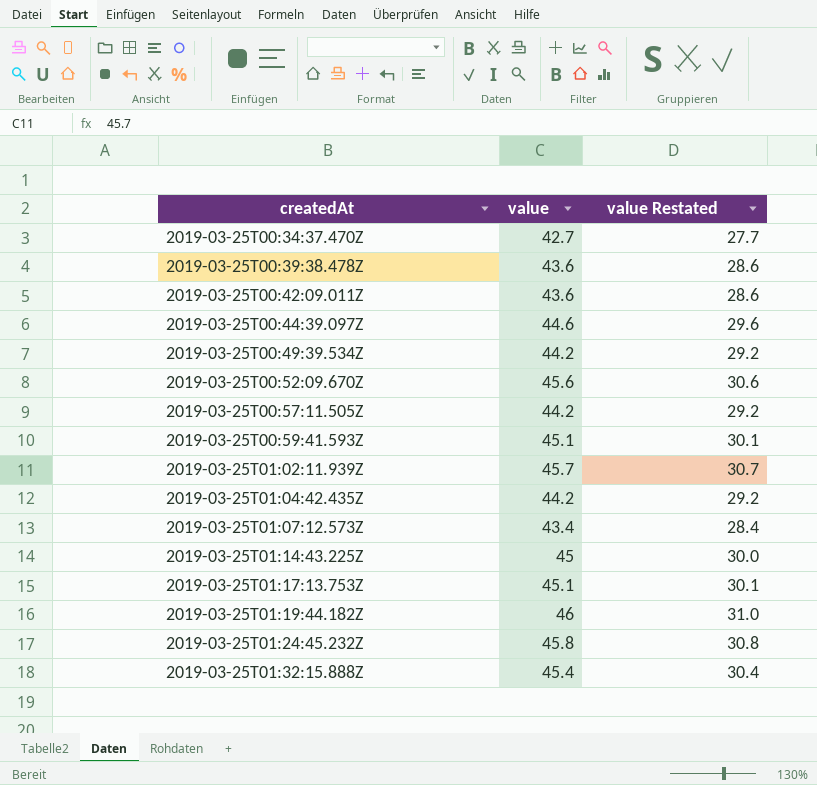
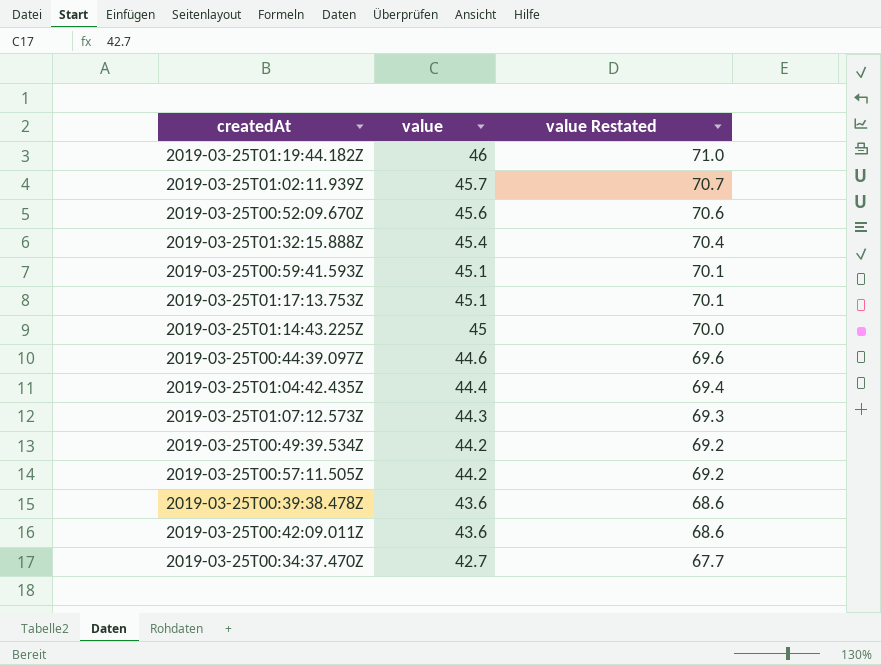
row order: createdAt ascending -> value descending
column value Restated | formula: [value] - 15 -> [value] + 25
row 2019-03-25T01:24:45.232Z: 45.8 | 30.8 -> none
2019-03-25T01:04:42.435Z | value: 44.2 -> 44.4
2019-03-25T01:07:12.573Z | value: 43.4 -> 44.3

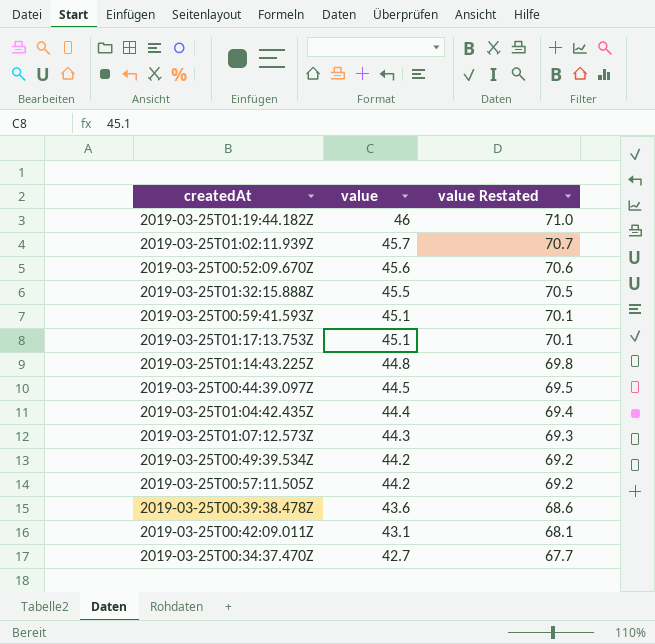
2019-03-25T01:32:15.888Z | value: 45.4 -> 45.5
2019-03-25T01:32:15.888Z | value Restated: 70.4 -> 70.5
2019-03-25T01:14:43.225Z | value: 45 -> 44.8
2019-03-25T01:14:43.225Z | value Restated: 70.0 -> 69.8
2019-03-25T00:44:39.097Z | value: 44.6 -> 44.5
2019-03-25T00:44:39.097Z | value Restated: 69.6 -> 69.5
2019-03-25T00:42:09.011Z | value: 43.6 -> 43.1
2019-03-25T00:42:09.011Z | value Restated: 68.6 -> 68.1

